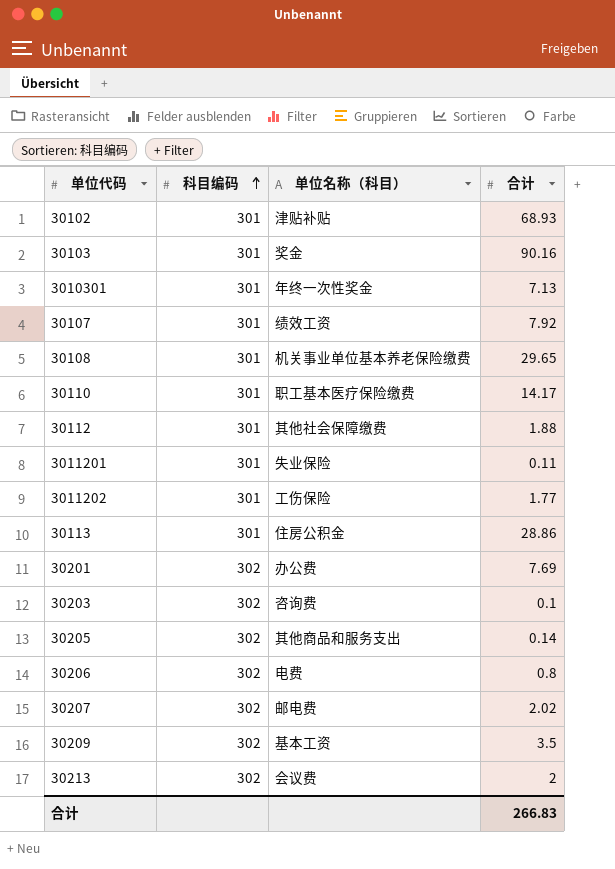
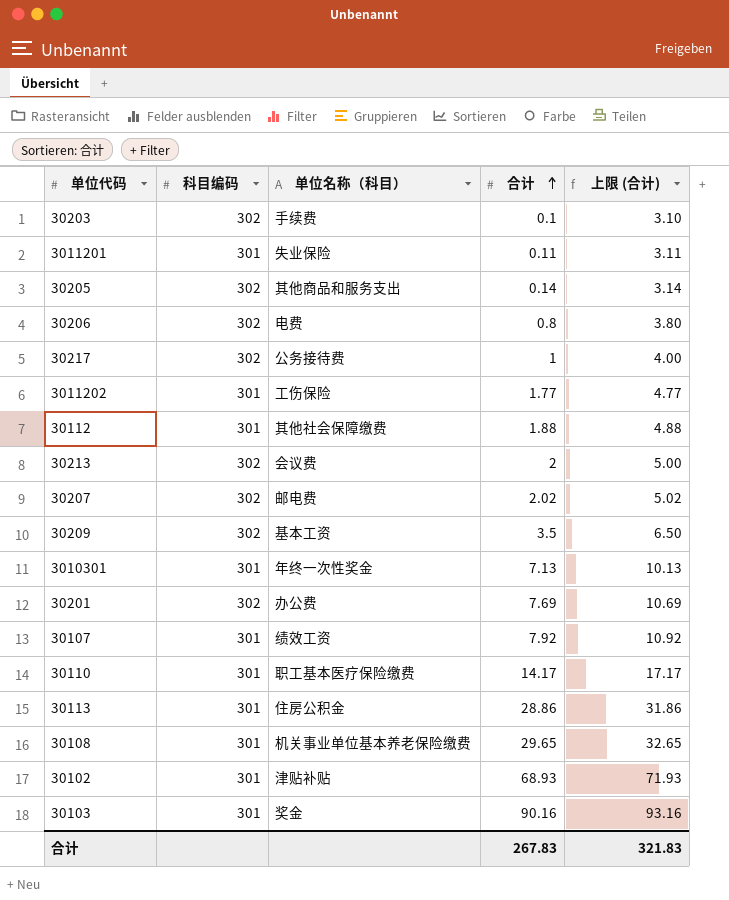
row order: 科目编码 ascending -> 合计 ascending
column 上限 (合计) | formula: none -> [合计] + 3
30203 | 单位名称（科目）: 咨询费 -> 手续费
row 30217: none -> 302 | 公务接待费 | 1 | 4.00
合计 | 合计: 266.83 -> 267.83

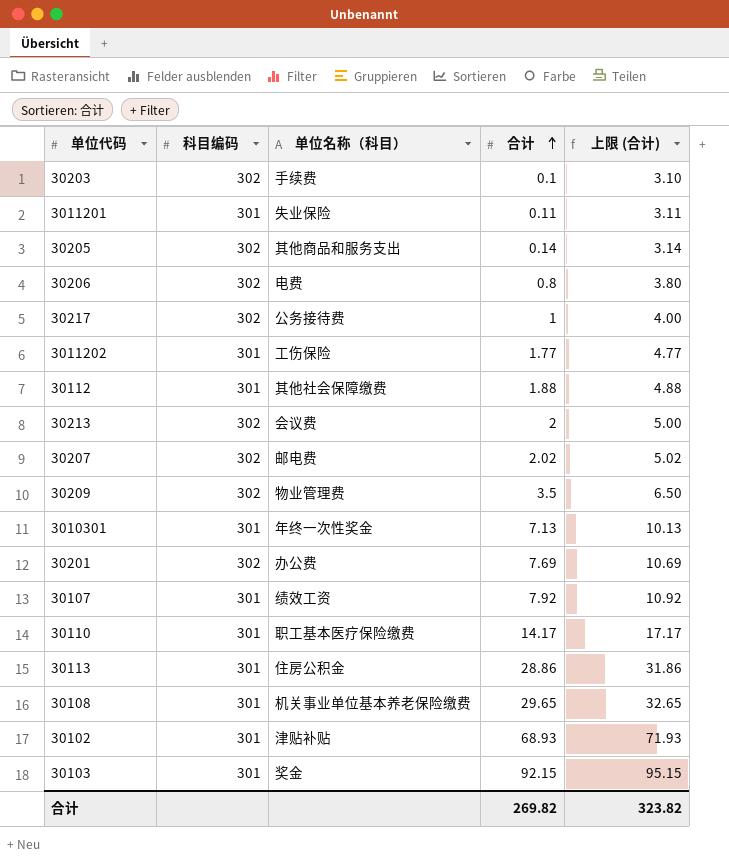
30209 | 单位名称（科目）: 基本工资 -> 物业管理费
30103 | 合计: 90.16 -> 92.15
30103 | 上限 (合计): 93.16 -> 95.15
合计 | 合计: 267.83 -> 269.82
合计 | 上限 (合计): 321.83 -> 323.82

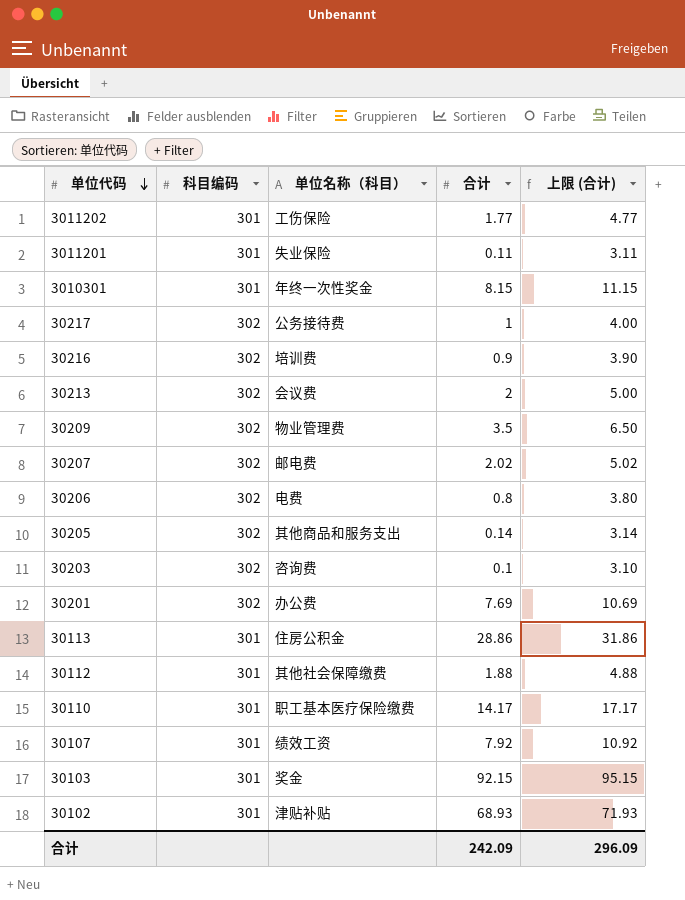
row order: 合计 ascending -> 单位代码 descending
row 30108: 301 | 机关事业单位基本养老保险缴费 | 29.65 | 32.65 -> none
3010301 | 合计: 7.13 -> 8.15
3010301 | 上限 (合计): 10.13 -> 11.15
row 30216: none -> 302 | 培训费 | 0.9 | 3.90
30203 | 单位名称（科目）: 手续费 -> 咨询费
合计 | 合计: 269.82 -> 242.09
合计 | 上限 (合计): 323.82 -> 296.09

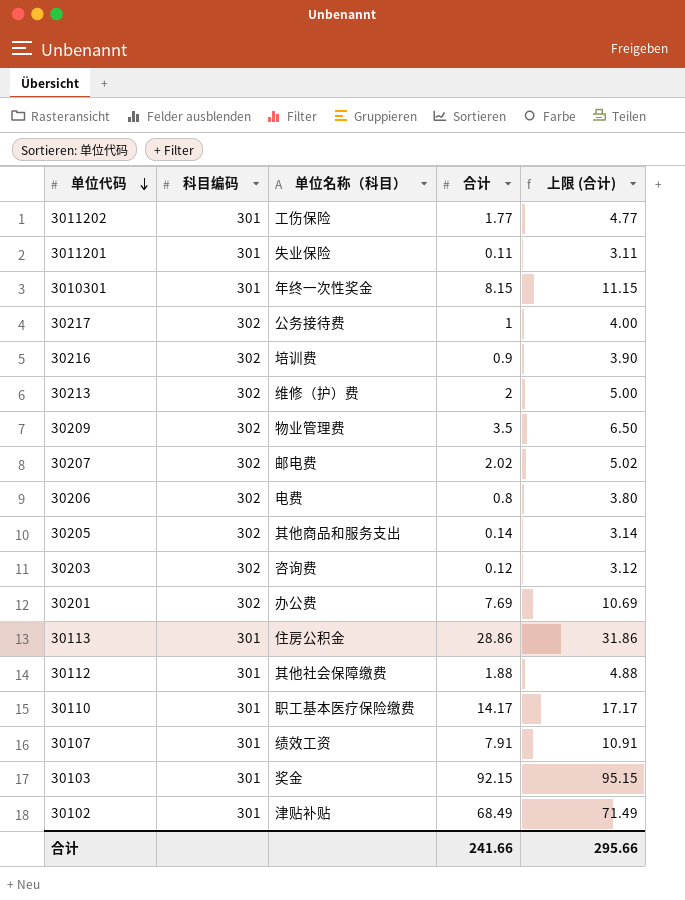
30213 | 单位名称（科目）: 会议费 -> 维修（护）费
30203 | 合计: 0.1 -> 0.12
30203 | 上限 (合计): 3.10 -> 3.12
30107 | 合计: 7.92 -> 7.91
30107 | 上限 (合计): 10.92 -> 10.91
30102 | 合计: 68.93 -> 68.49
30102 | 上限 (合计): 71.93 -> 71.49
合计 | 合计: 242.09 -> 241.66
合计 | 上限 (合计): 296.09 -> 295.66

